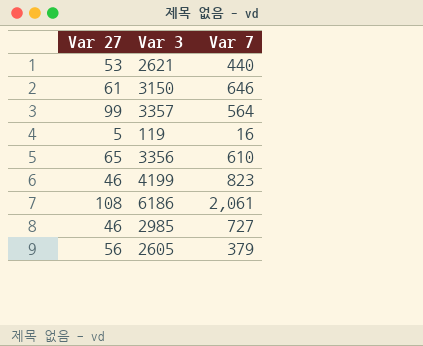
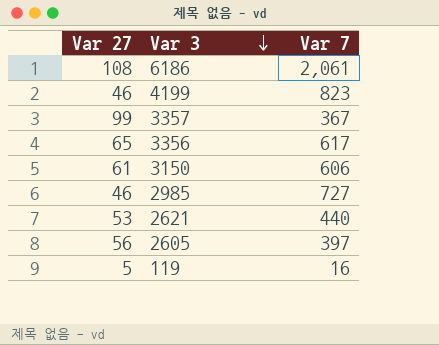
row order: none -> Var 3 descending
3357 | Var 7: 564 -> 367
3356 | Var 7: 610 -> 617
3150 | Var 7: 646 -> 606
2605 | Var 7: 379 -> 397

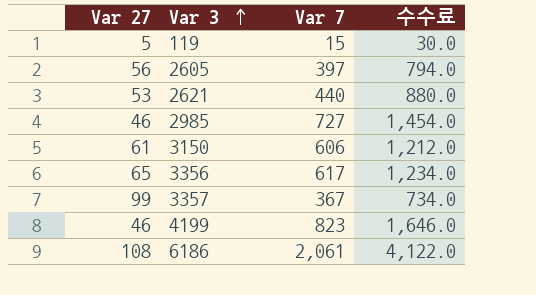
row order: Var 3 descending -> Var 3 ascending
column 수수료 | formula: none -> [Var 7] * 2
119 | Var 7: 16 -> 15

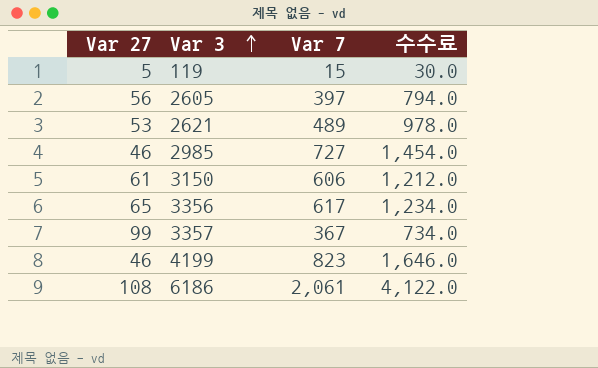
2621 | Var 7: 440 -> 489
2621 | 수수료: 880.0 -> 978.0

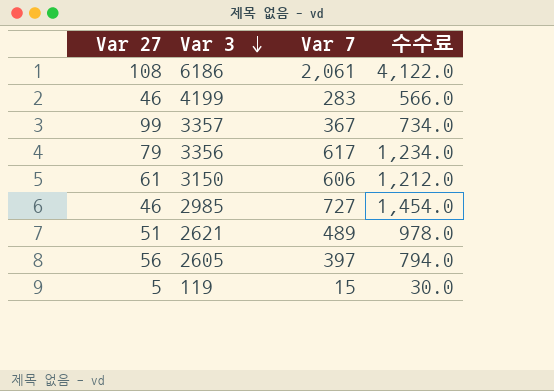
row order: Var 3 ascending -> Var 3 descending
4199 | Var 7: 823 -> 283
4199 | 수수료: 1,646.0 -> 566.0
3356 | Var 27: 65 -> 79
2621 | Var 27: 53 -> 51

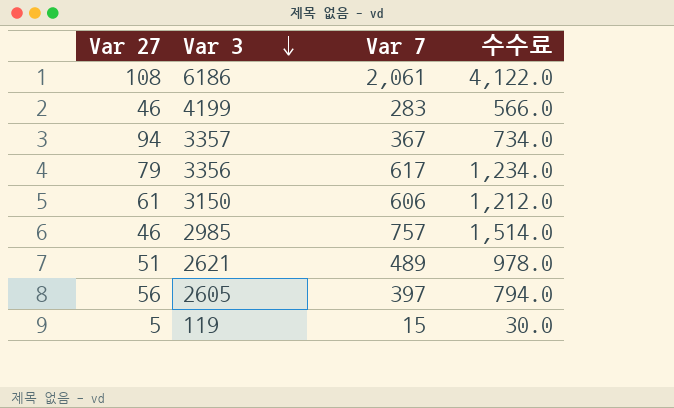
3357 | Var 27: 99 -> 94
2985 | Var 7: 727 -> 757
2985 | 수수료: 1,454.0 -> 1,514.0

